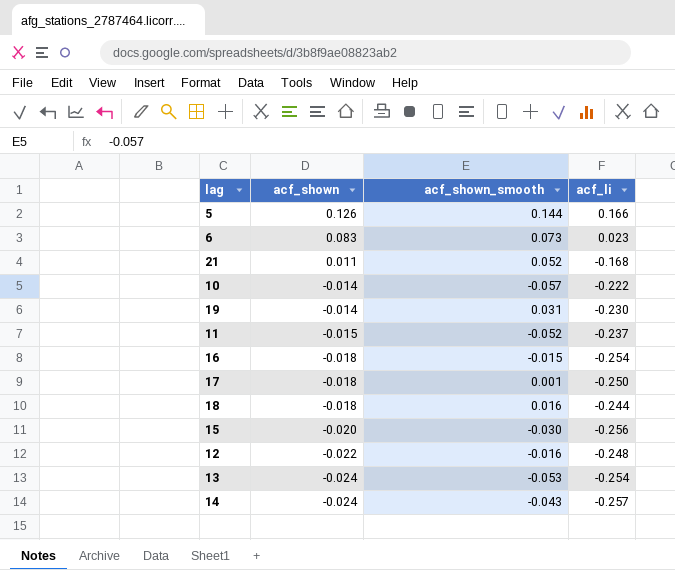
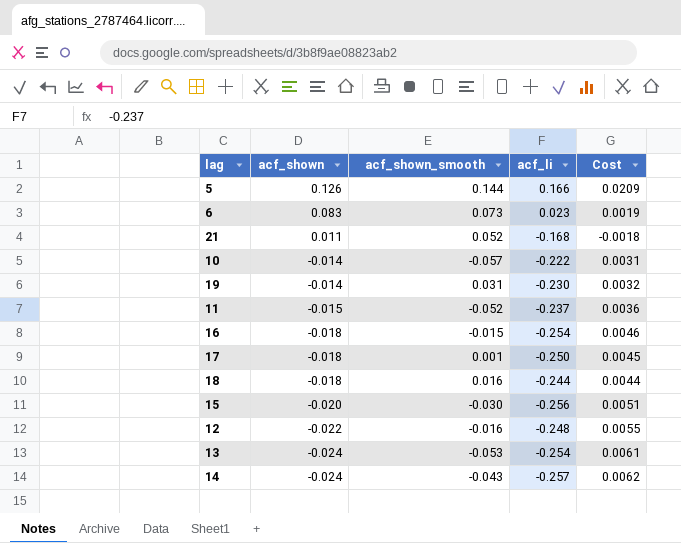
column Cost | formula: none -> [acf_shown] * [acf_li]

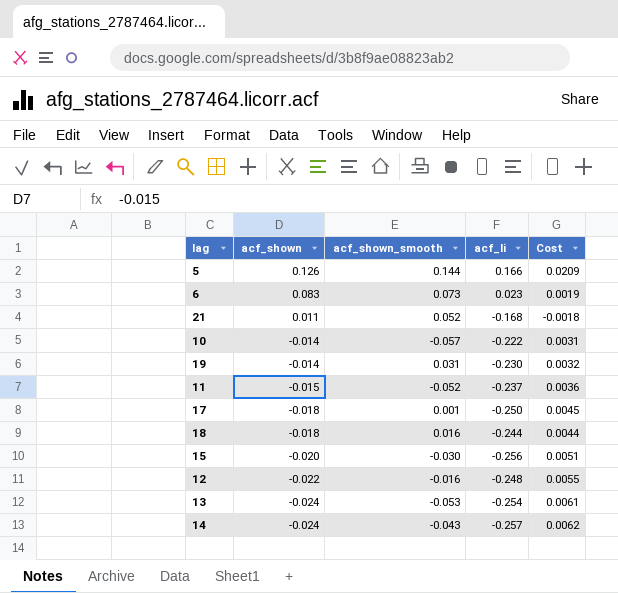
row 16: -0.018 | -0.015 | -0.254 | 0.0046 -> none

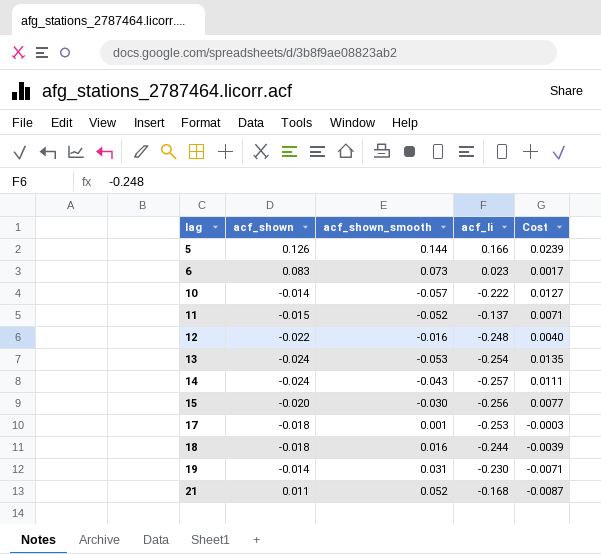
row order: acf_shown descending -> lag ascending
column Cost | formula: [acf_shown] * [acf_li] -> [acf_shown_smooth] * [acf_li]
11 | acf_li: -0.237 -> -0.137
17 | acf_li: -0.250 -> -0.253

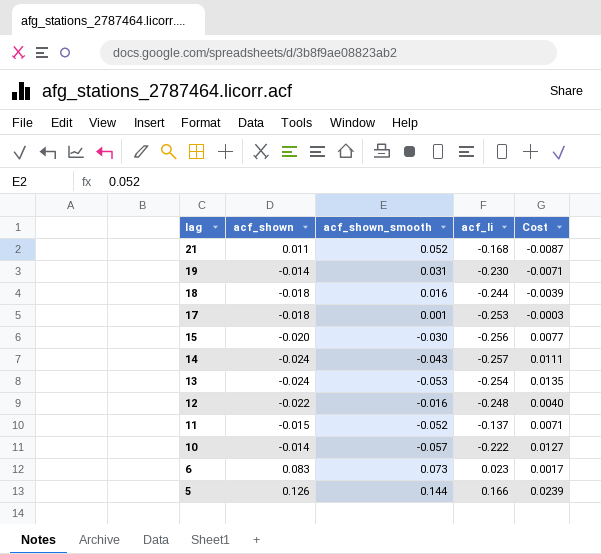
row order: lag ascending -> lag descending

